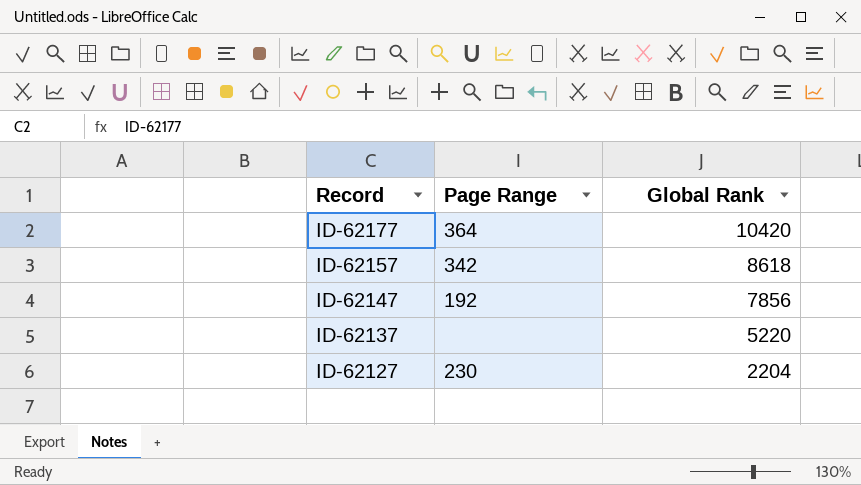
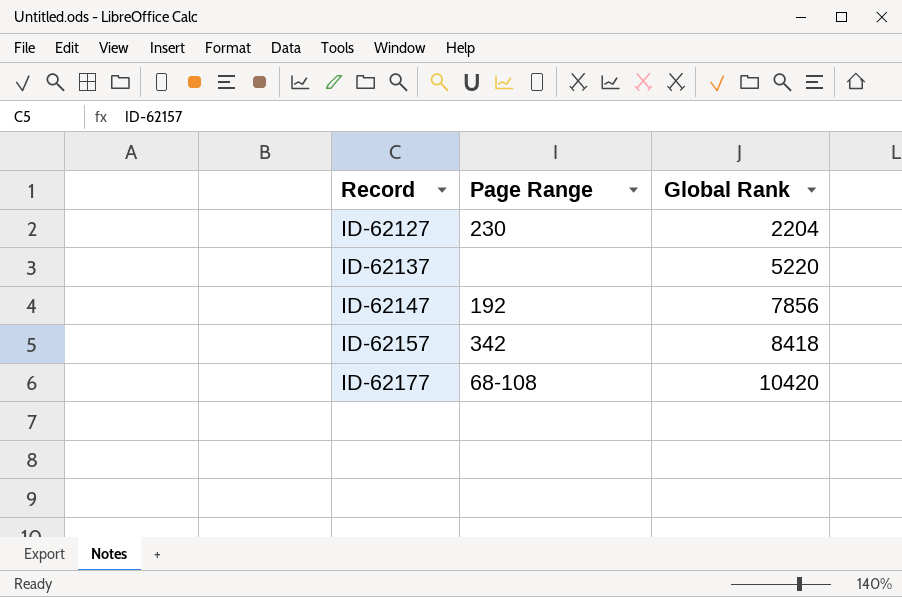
row order: Record descending -> Record ascending
ID-62157 | Global Rank: 8618 -> 8418
ID-62177 | Page Range: 364 -> 68-108

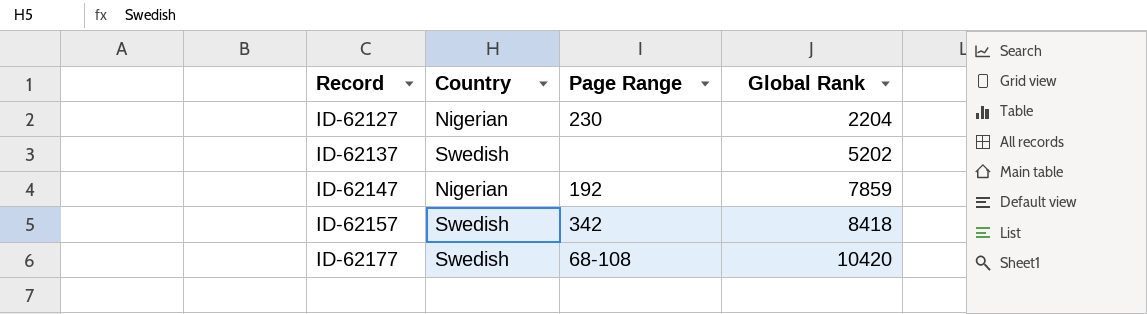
column Country | position: none -> 2
ID-62137 | Global Rank: 5220 -> 5202
ID-62147 | Global Rank: 7856 -> 7859

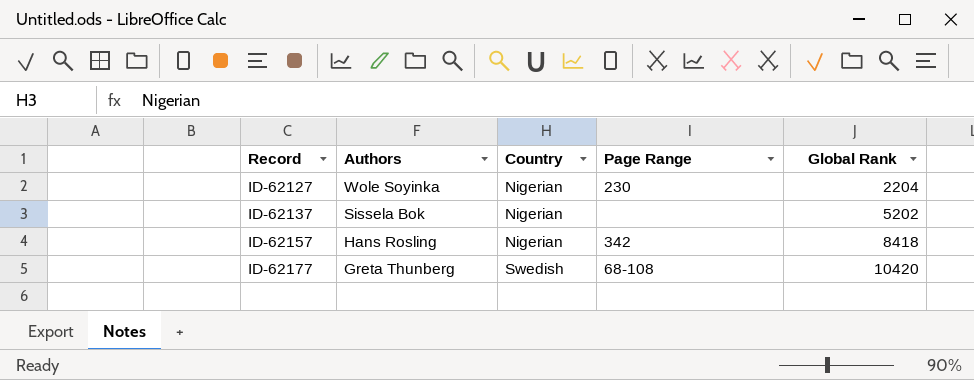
column Authors | position: none -> 2
row ID-62147: Nigerian | 192 | 7859 -> none
ID-62137 | Country: Swedish -> Nigerian
ID-62157 | Country: Swedish -> Nigerian

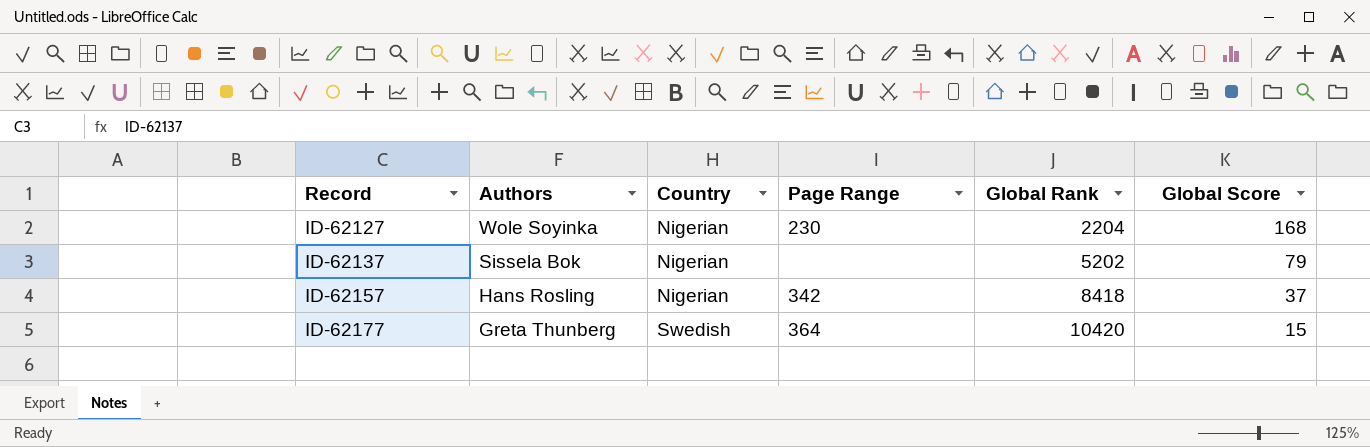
column Global Score | position: none -> 6
ID-62177 | Page Range: 68-108 -> 364

